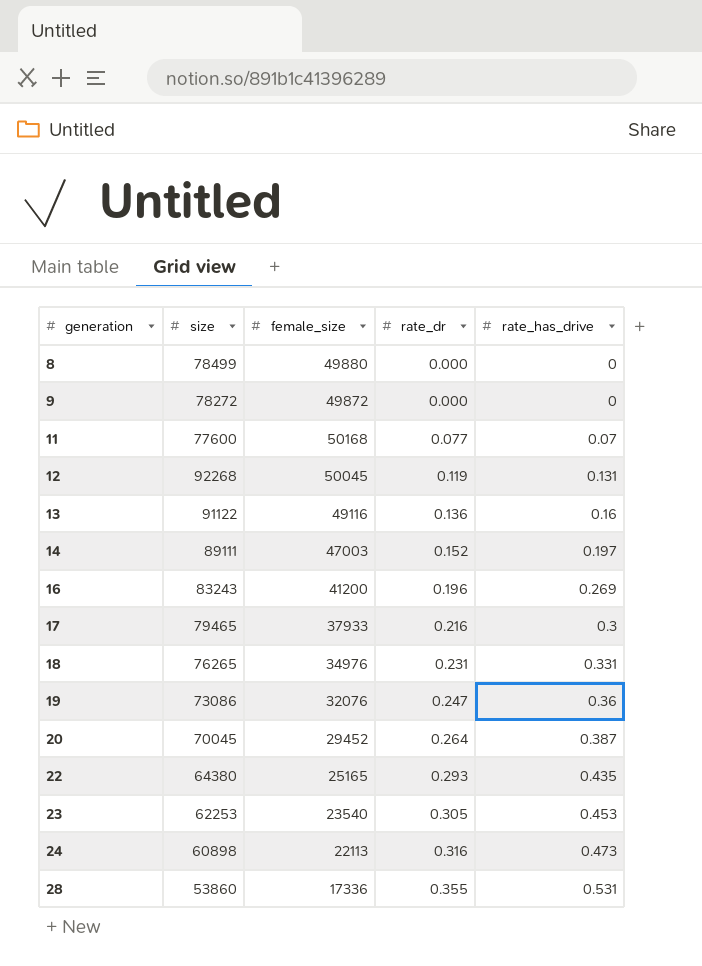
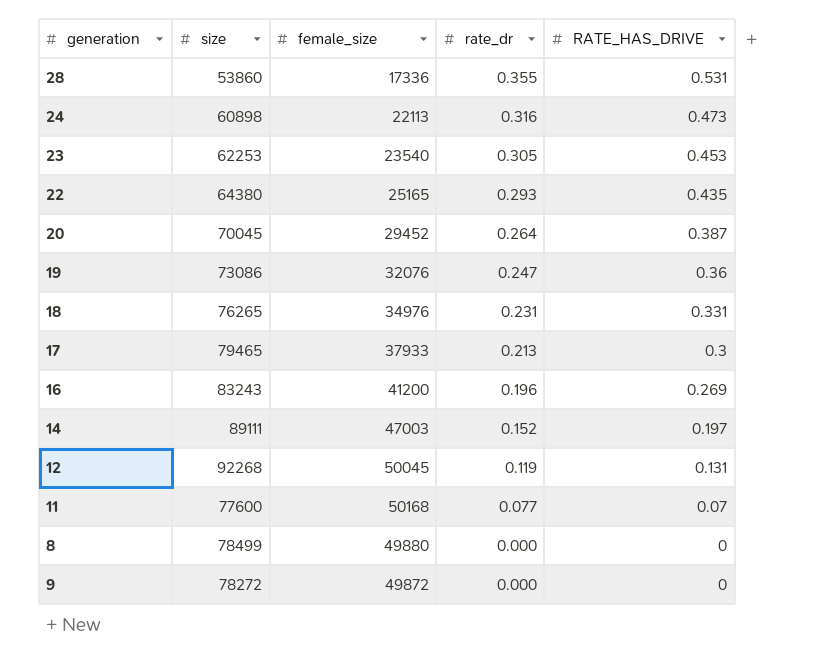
row order: generation ascending -> rate_dr descending
column name: rate_has_drive -> RATE_HAS_DRIVE
row 13: 91122 | 49116 | 0.136 | 0.16 -> none
17 | rate_dr: 0.216 -> 0.213

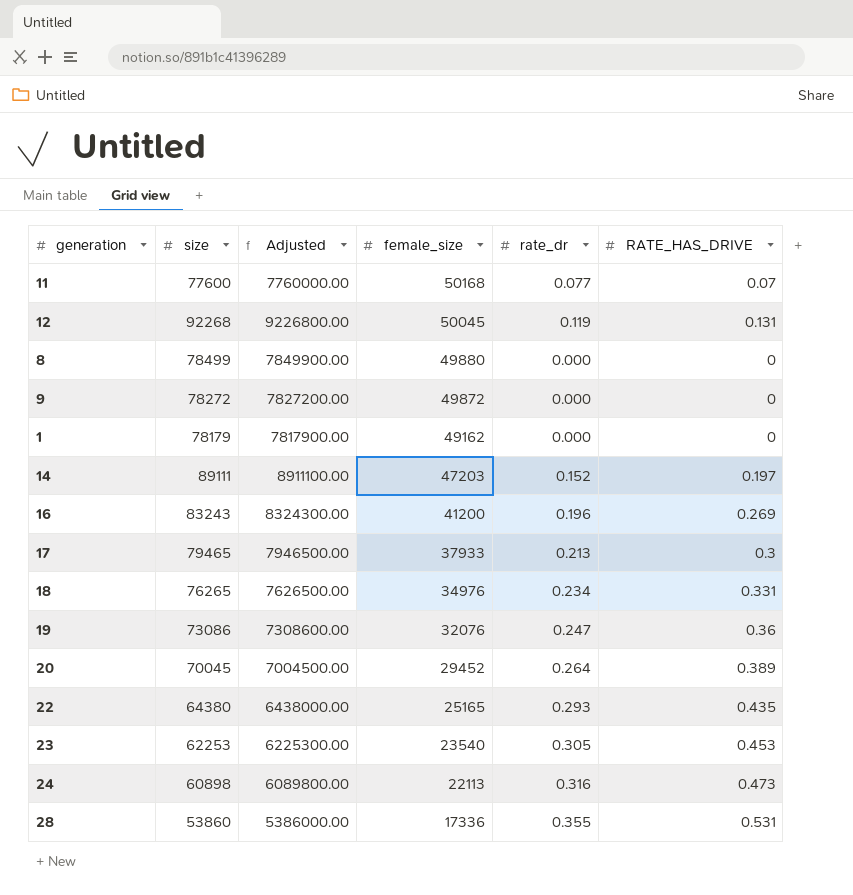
row order: rate_dr descending -> female_size descending
column Adjusted | formula: none -> [size] * 100
row 1: none -> 78179 | 7817900.00 | 49162 | 0.000 | 0
14 | female_size: 47003 -> 47203
18 | rate_dr: 0.231 -> 0.234
20 | RATE_HAS_DRIVE: 0.387 -> 0.389

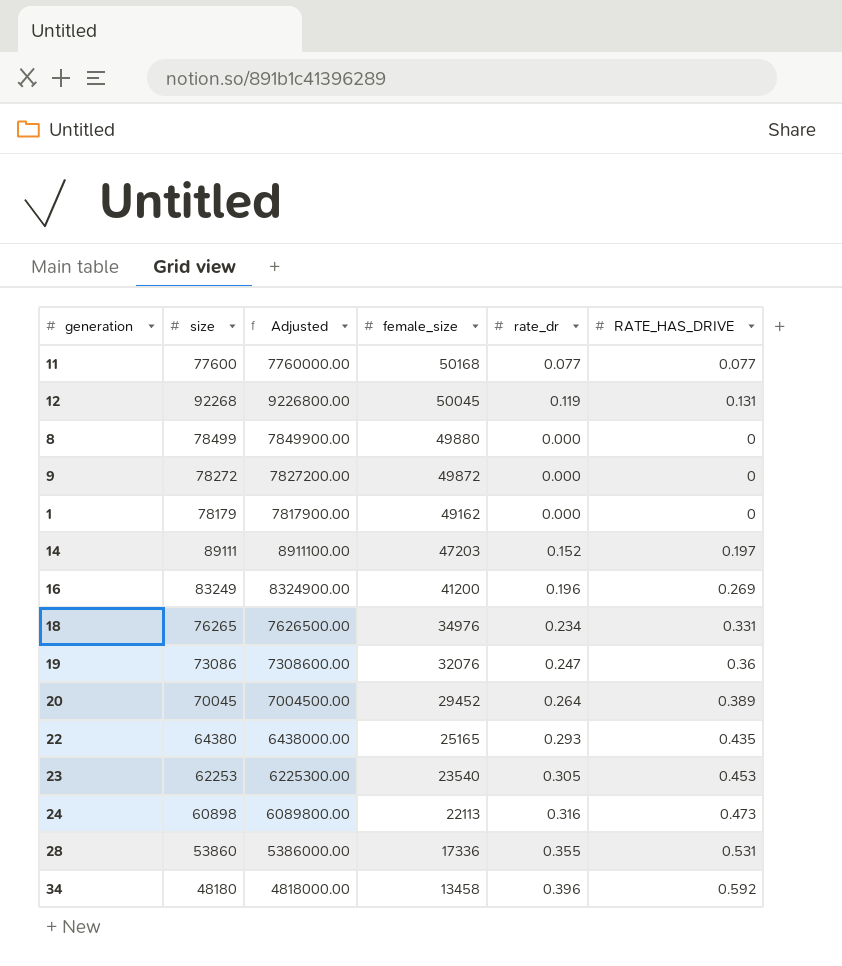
row 17: 79465 | 7946500.00 | 37933 | 0.213 | 0.3 -> none
11 | RATE_HAS_DRIVE: 0.07 -> 0.077
16 | size: 83243 -> 83249
16 | Adjusted: 8324300.00 -> 8324900.00
row 34: none -> 48180 | 4818000.00 | 13458 | 0.396 | 0.592

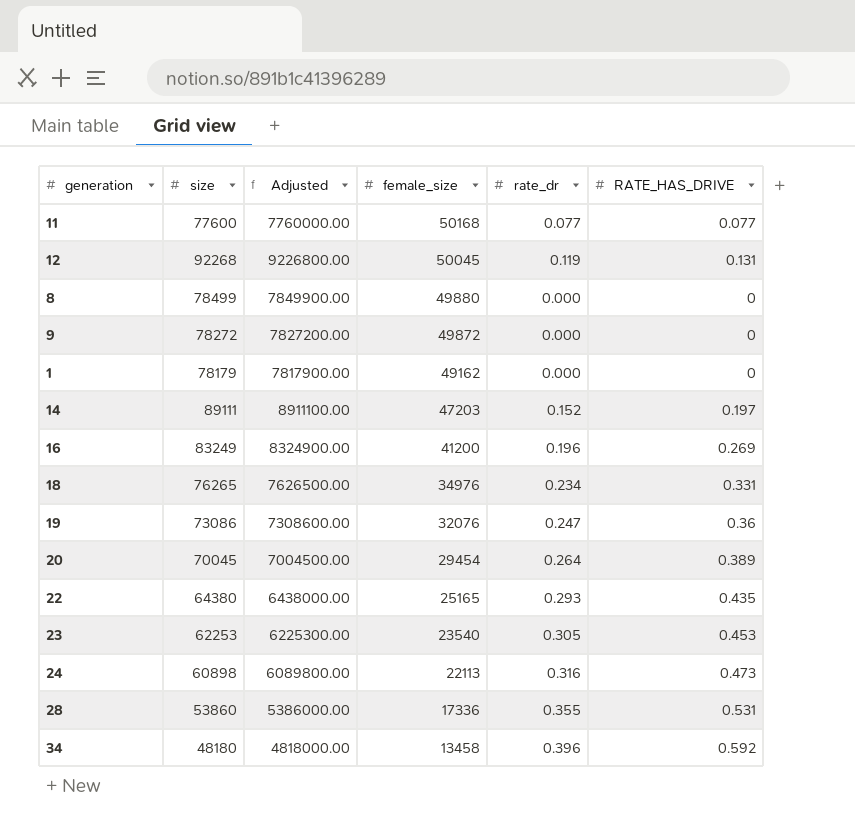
20 | female_size: 29452 -> 29454

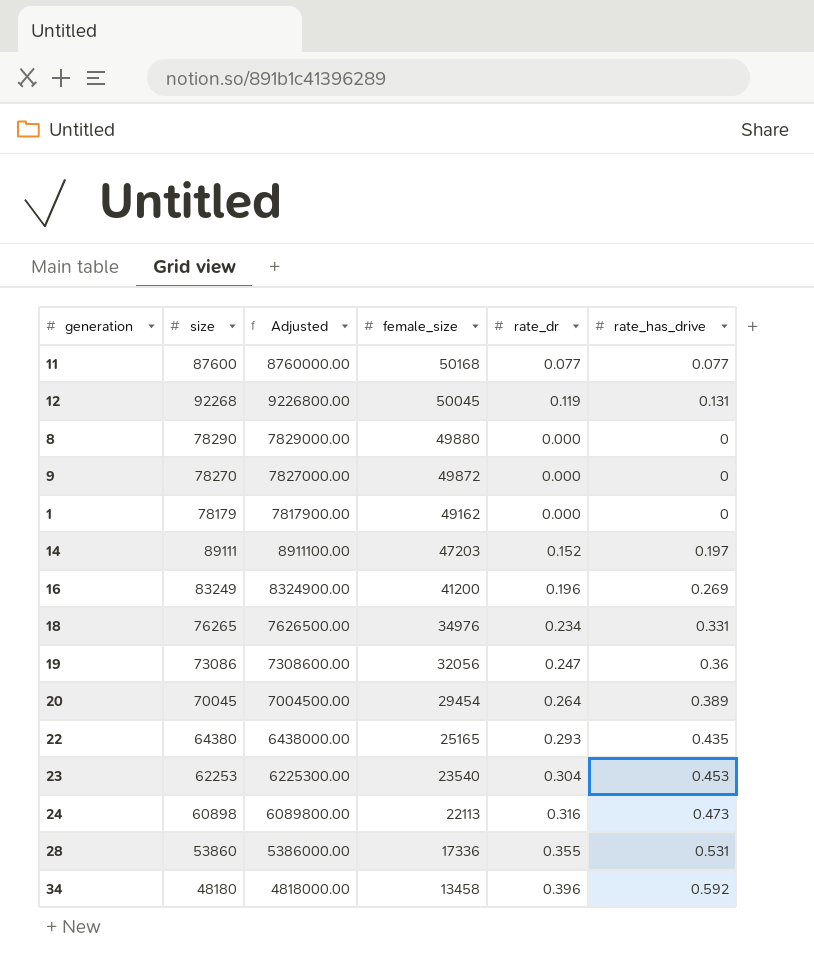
column name: RATE_HAS_DRIVE -> rate_has_drive
11 | size: 77600 -> 87600
11 | Adjusted: 7760000.00 -> 8760000.00
8 | size: 78499 -> 78290
8 | Adjusted: 7849900.00 -> 7829000.00
9 | size: 78272 -> 78270
9 | Adjusted: 7827200.00 -> 7827000.00
19 | female_size: 32076 -> 32056
23 | rate_dr: 0.305 -> 0.304

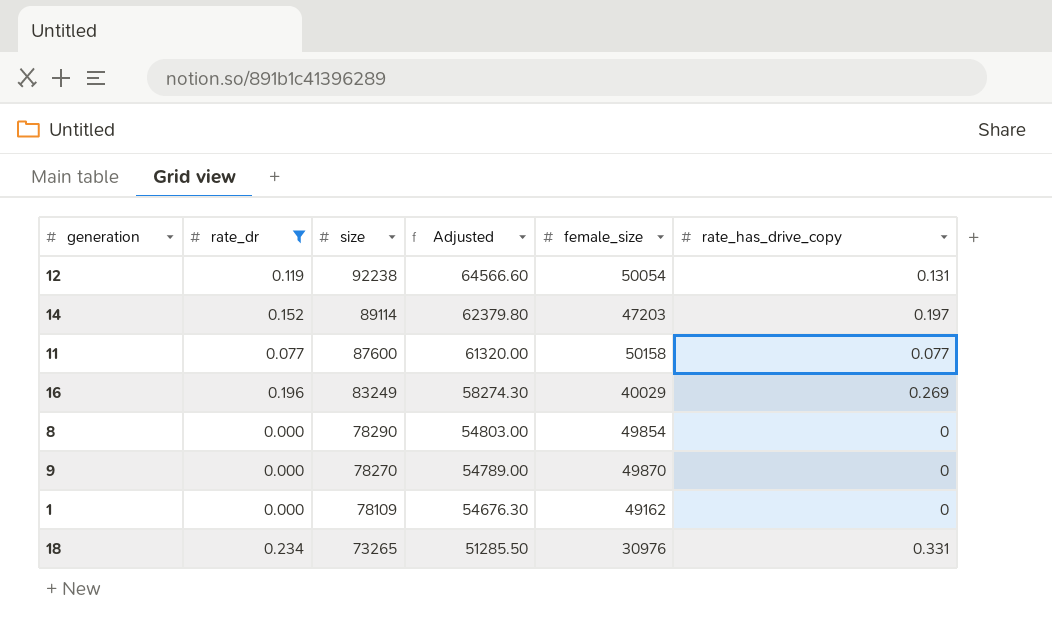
filter: none -> rate_dr <= 0.234
row order: female_size descending -> size descending
column rate_dr | position: 5 -> 2
column Adjusted | formula: [size] * 100 -> [size] * 0.7
column name: rate_has_drive -> rate_has_drive_copy
12 | size: 92268 -> 92238
12 | female_size: 50045 -> 50054
14 | size: 89111 -> 89114
11 | female_size: 50168 -> 50158
16 | female_size: 41200 -> 40029
8 | female_size: 49880 -> 49854
9 | female_size: 49872 -> 49870
1 | size: 78179 -> 78109
18 | size: 76265 -> 73265
18 | female_size: 34976 -> 30976

